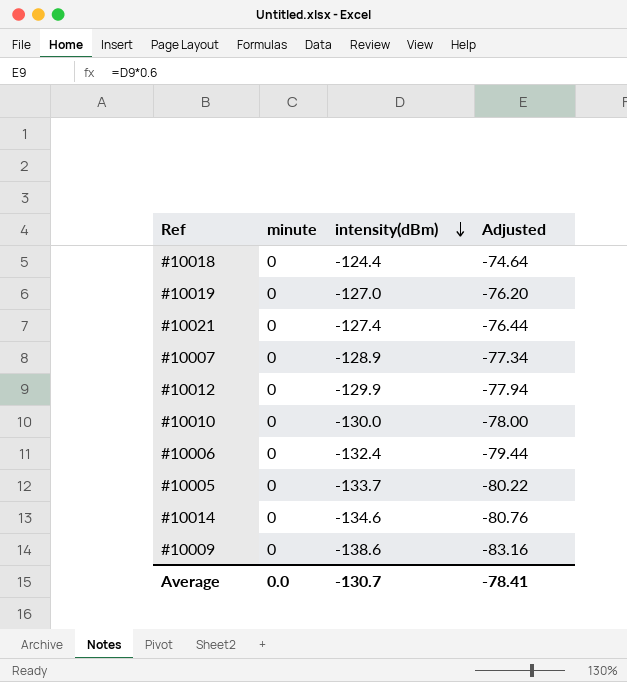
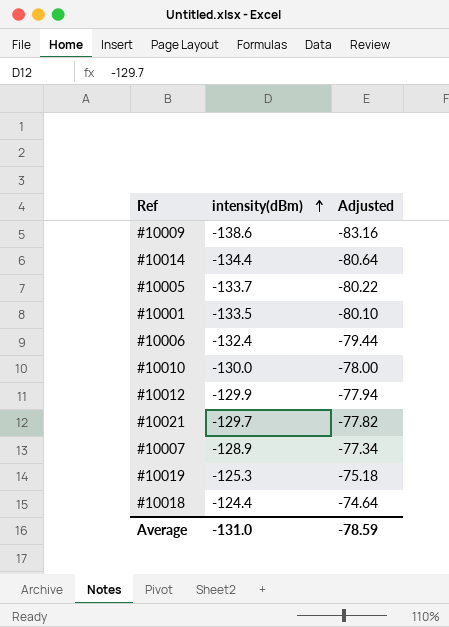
row order: intensity(dBm) descending -> intensity(dBm) ascending
column minute | position: 2 -> none
#10014 | intensity(dBm): -134.6 -> -134.4
#10014 | Adjusted: -80.76 -> -80.64
row #10001: none -> -133.5 | -80.10
#10021 | intensity(dBm): -127.4 -> -129.7
#10021 | Adjusted: -76.44 -> -77.82
#10019 | intensity(dBm): -127.0 -> -125.3
#10019 | Adjusted: -76.20 -> -75.18
Average | intensity(dBm): -130.7 -> -131.0
Average | Adjusted: -78.41 -> -78.59

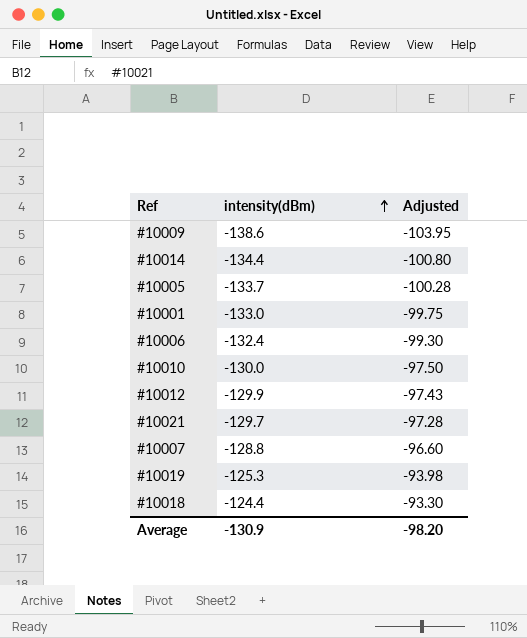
column Adjusted | formula: [intensity(dBm)] * 0.6 -> [intensity(dBm)] * 0.75
#10001 | intensity(dBm): -133.5 -> -133.0
#10007 | intensity(dBm): -128.9 -> -128.8
Average | intensity(dBm): -131.0 -> -130.9
Average | Adjusted: -78.59 -> -98.20

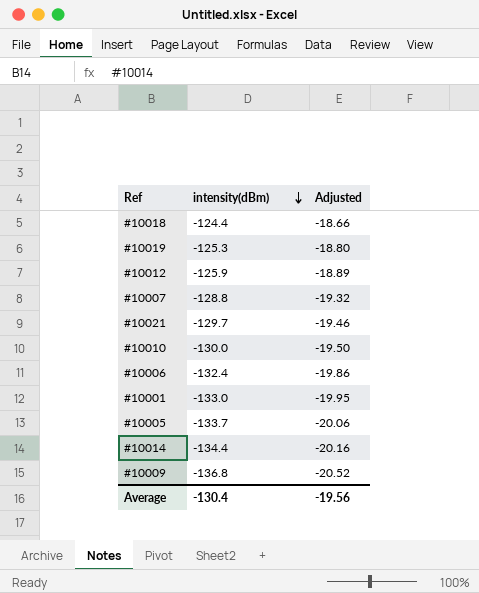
row order: intensity(dBm) ascending -> intensity(dBm) descending
column Adjusted | formula: [intensity(dBm)] * 0.75 -> [intensity(dBm)] * 0.15
#10012 | intensity(dBm): -129.9 -> -125.9
#10009 | intensity(dBm): -138.6 -> -136.8
Average | intensity(dBm): -130.9 -> -130.4
Average | Adjusted: -98.20 -> -19.56

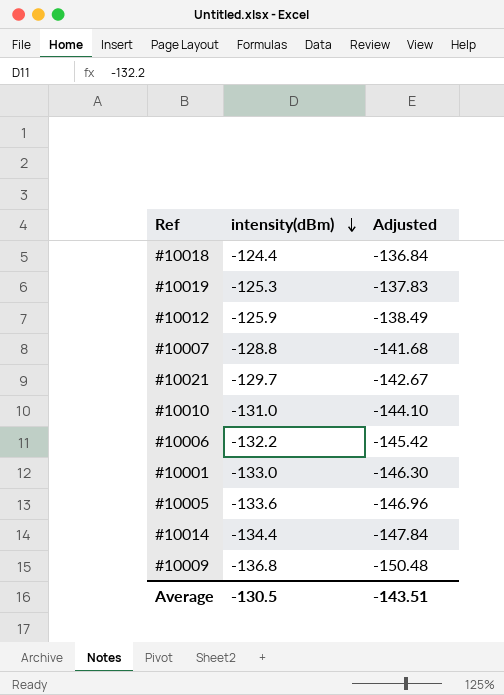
column Adjusted | formula: [intensity(dBm)] * 0.15 -> [intensity(dBm)] * 1.1
#10010 | intensity(dBm): -130.0 -> -131.0
#10006 | intensity(dBm): -132.4 -> -132.2
#10005 | intensity(dBm): -133.7 -> -133.6
Average | intensity(dBm): -130.4 -> -130.5
Average | Adjusted: -19.56 -> -143.51

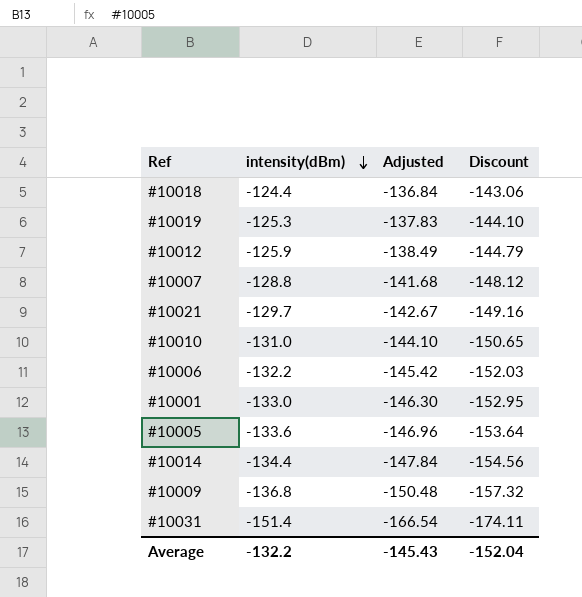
column Discount | formula: none -> [intensity(dBm)] * 1.15
row #10031: none -> -151.4 | -166.54 | -174.11
Average | intensity(dBm): -130.5 -> -132.2
Average | Adjusted: -143.51 -> -145.43

